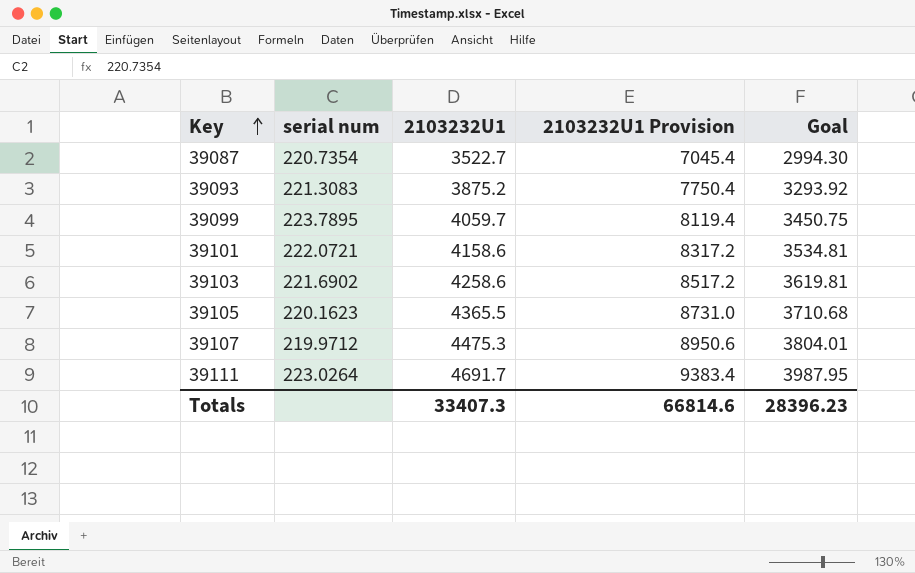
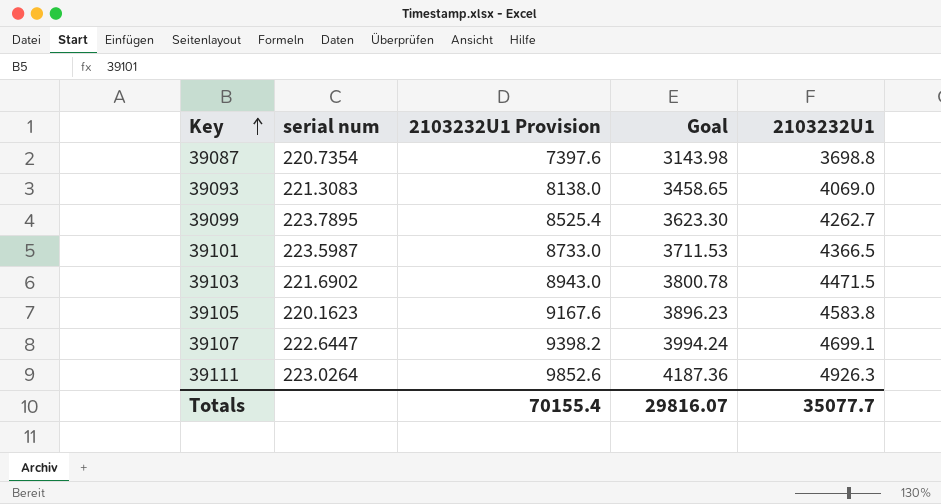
column 2103232U1 | position: 3 -> 5
39087 | 2103232U1 Provision: 7045.4 -> 7397.6
39087 | Goal: 2994.30 -> 3143.98
39087 | 2103232U1: 3522.7 -> 3698.8
39093 | 2103232U1 Provision: 7750.4 -> 8138.0
39093 | Goal: 3293.92 -> 3458.65
39093 | 2103232U1: 3875.2 -> 4069.0
39099 | 2103232U1 Provision: 8119.4 -> 8525.4
39099 | Goal: 3450.75 -> 3623.30
39099 | 2103232U1: 4059.7 -> 4262.7
39101 | serial num: 222.0721 -> 223.5987
39101 | 2103232U1 Provision: 8317.2 -> 8733.0
39101 | Goal: 3534.81 -> 3711.53
39101 | 2103232U1: 4158.6 -> 4366.5
39103 | 2103232U1 Provision: 8517.2 -> 8943.0
39103 | Goal: 3619.81 -> 3800.78
39103 | 2103232U1: 4258.6 -> 4471.5
39105 | 2103232U1 Provision: 8731.0 -> 9167.6
39105 | Goal: 3710.68 -> 3896.23
39105 | 2103232U1: 4365.5 -> 4583.8
39107 | serial num: 219.9712 -> 222.6447
39107 | 2103232U1 Provision: 8950.6 -> 9398.2
39107 | Goal: 3804.01 -> 3994.24
39107 | 2103232U1: 4475.3 -> 4699.1
39111 | 2103232U1 Provision: 9383.4 -> 9852.6
39111 | Goal: 3987.95 -> 4187.36
39111 | 2103232U1: 4691.7 -> 4926.3
Totals | 2103232U1 Provision: 66814.6 -> 70155.4
Totals | Goal: 28396.23 -> 29816.07
Totals | 2103232U1: 33407.3 -> 35077.7

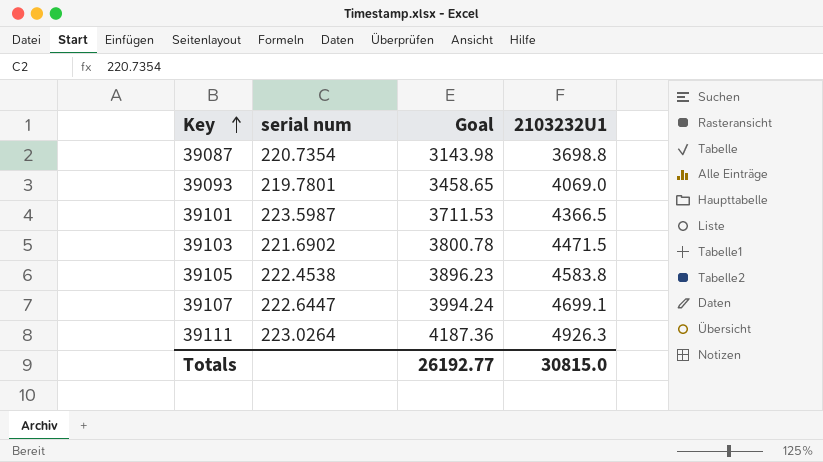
column 2103232U1 Provision | formula: [2103232U1] * 2 -> none
row 39099: 223.7895 | 8525.4 | 3623.30 | 4262.7 -> none
39093 | serial num: 221.3083 -> 219.7801
39105 | serial num: 220.1623 -> 222.4538
Totals | Goal: 29816.07 -> 26192.77
Totals | 2103232U1: 35077.7 -> 30815.0

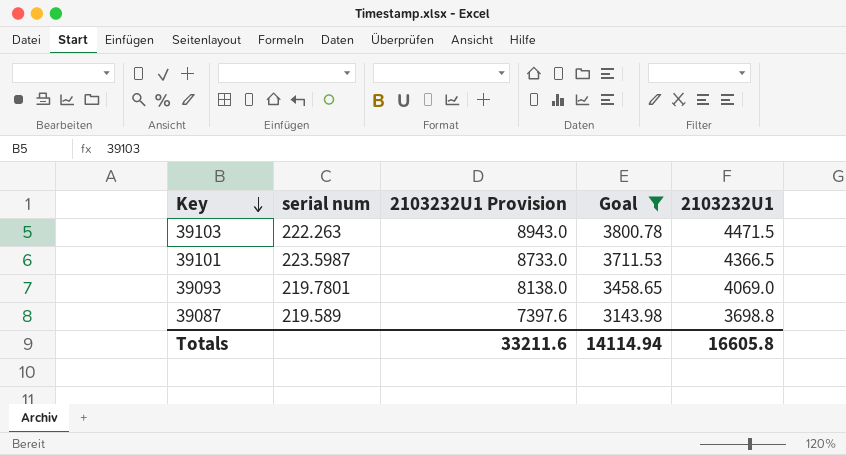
filter: none -> Goal <= 3800.78
row order: Key ascending -> Key descending
column 2103232U1 Provision | formula: none -> [2103232U1] * 2
39103 | serial num: 221.6902 -> 222.263
39087 | serial num: 220.7354 -> 219.589
Totals | Goal: 26192.77 -> 14114.94
Totals | 2103232U1: 30815.0 -> 16605.8

